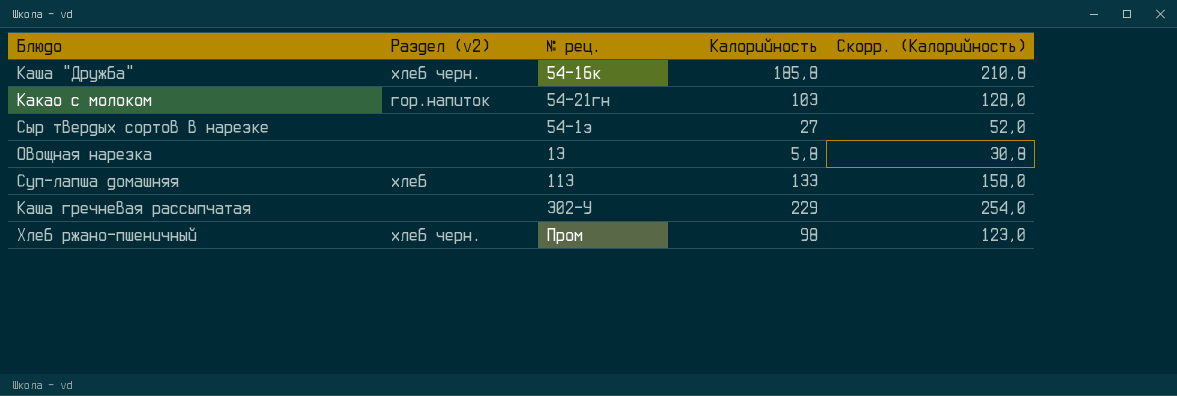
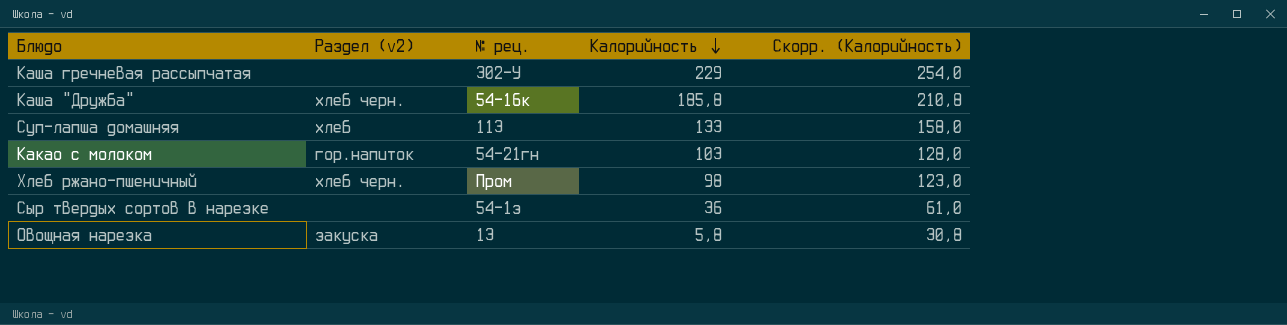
row order: none -> Калорийность descending
Сыр твердых сортов в нарезке | Калорийность: 27 -> 36
Сыр твердых сортов в нарезке | Скорр. (Калорийность): 52,0 -> 61,0
Овощная нарезка | Раздел (v2): none -> закуска

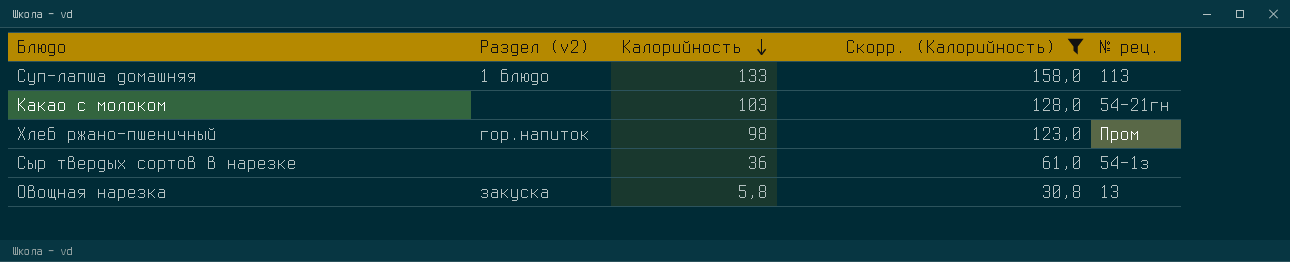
filter: none -> Скорр. (Калорийность) <= 158,0
column № рец. | position: 3 -> 5
Суп-лапша домашняя | Раздел (v2): хлеб -> 1 блюдо
Какао с молоком | Раздел (v2): гор.напиток -> none
Хлеб ржано-пшеничный | Раздел (v2): хлеб черн. -> гор.напиток

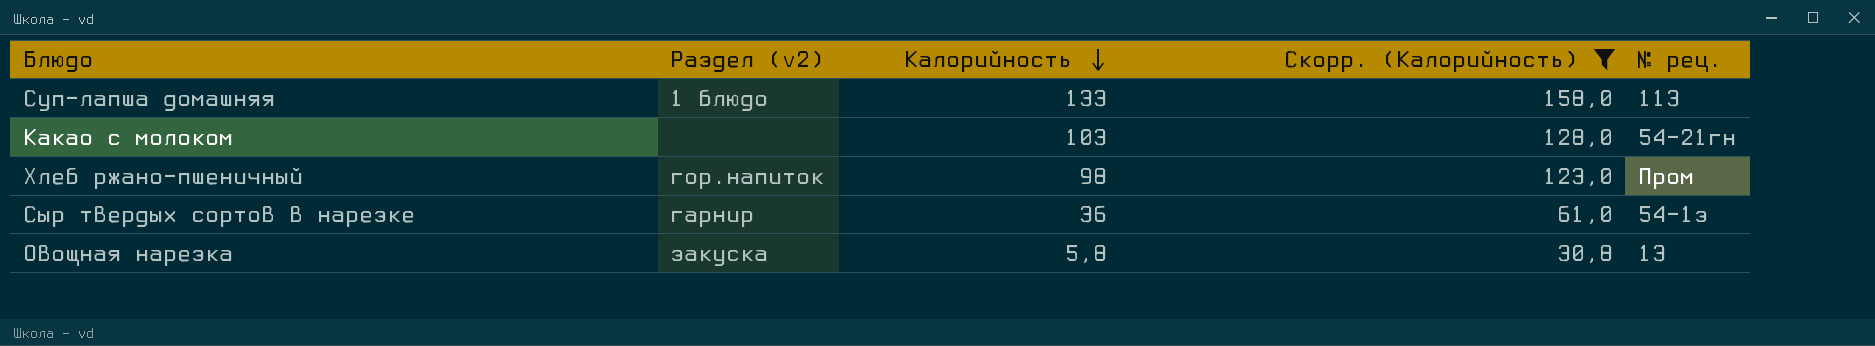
Сыр твердых сортов в нарезке | Раздел (v2): none -> гарнир

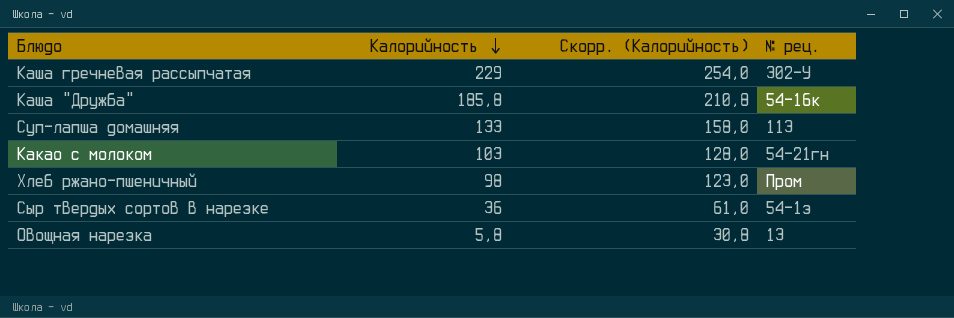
filter: Скорр. (Калорийность) <= 158,0 -> none
column Раздел (v2) | position: 2 -> none

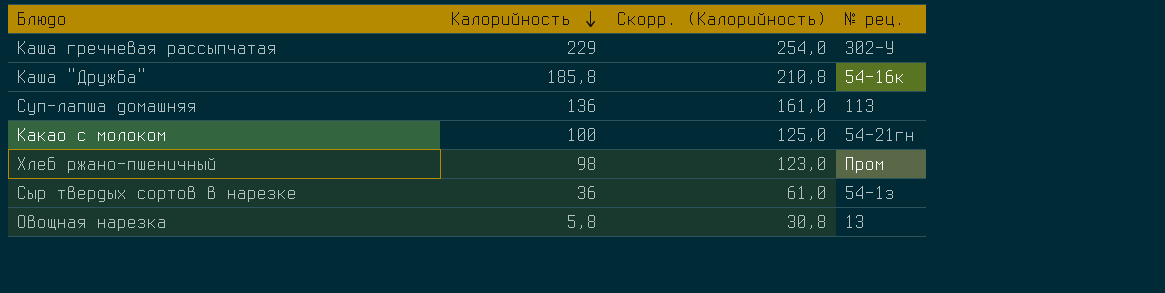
Суп-лапша домашняя | Калорийность: 133 -> 136
Суп-лапша домашняя | Скорр. (Калорийность): 158,0 -> 161,0
Какао с молоком | Калорийность: 103 -> 100
Какао с молоком | Скорр. (Калорийность): 128,0 -> 125,0

